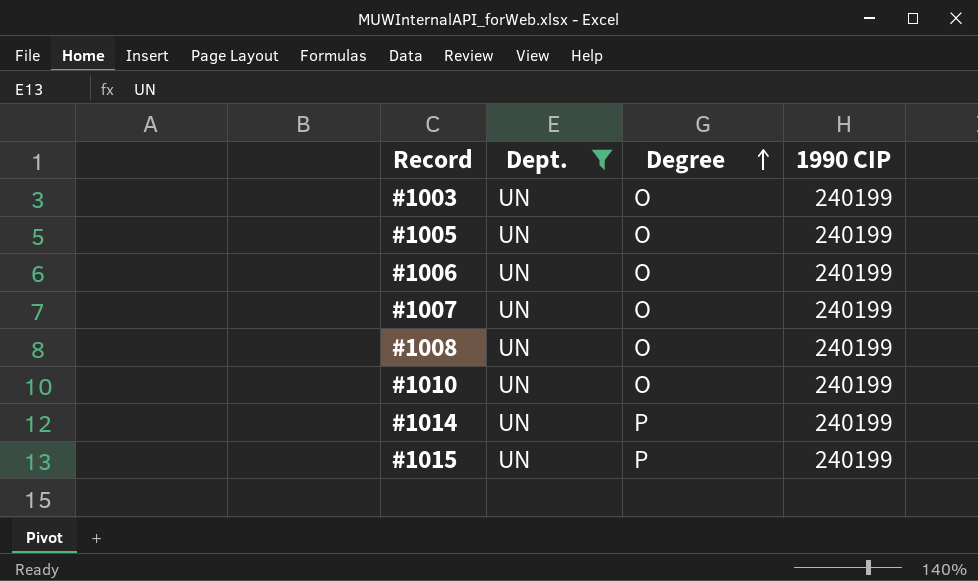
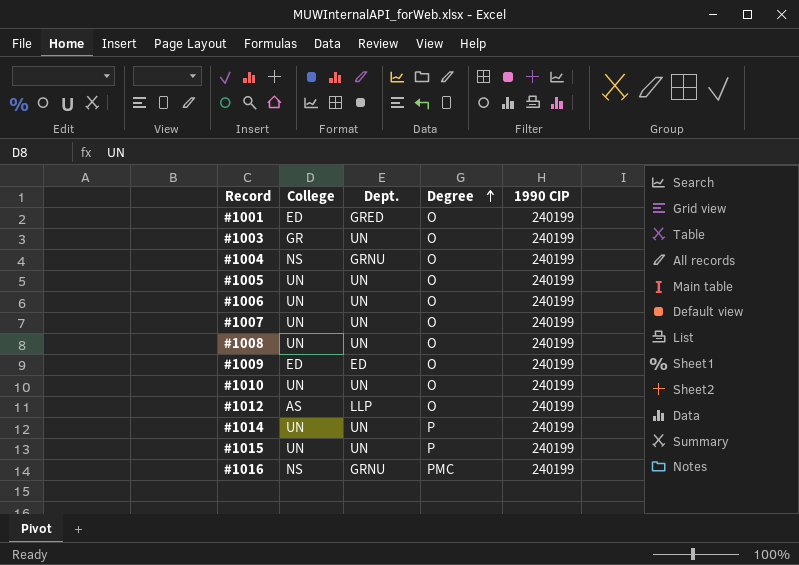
filter: Dept. = UN -> none
column College | position: none -> 2

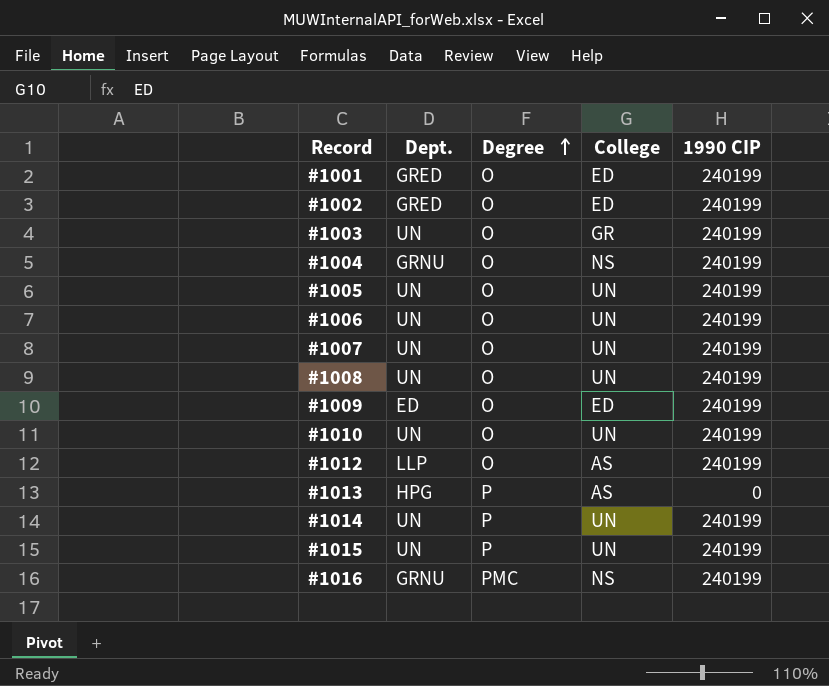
column College | position: 2 -> 4
row #1002: none -> GRED | O | ED | 240199
row #1013: none -> HPG | P | AS | 0

